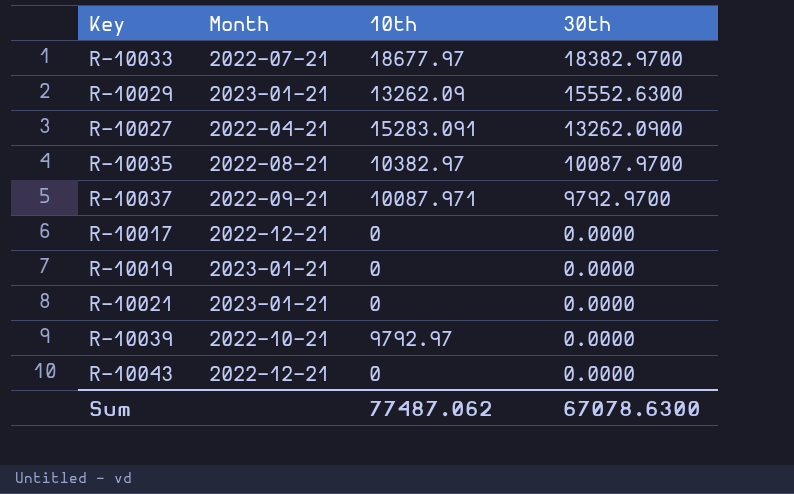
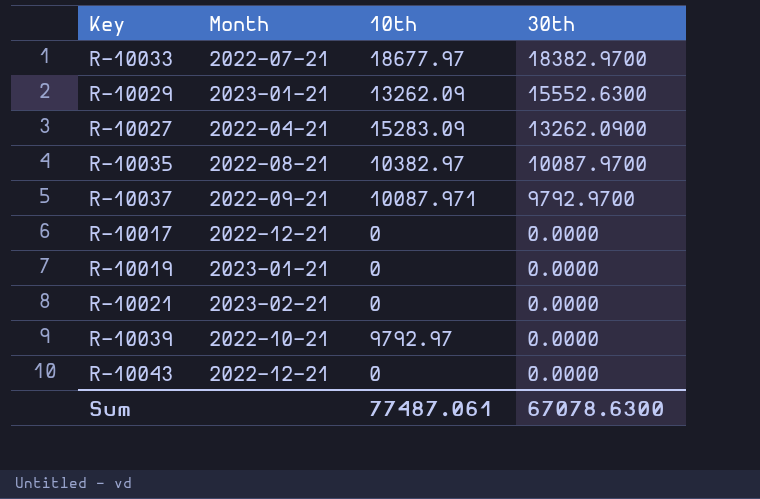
R-10027 | 10th: 15283.091 -> 15283.09
R-10021 | Month: 2023-01-21 -> 2023-02-21
Sum | 10th: 77487.062 -> 77487.061

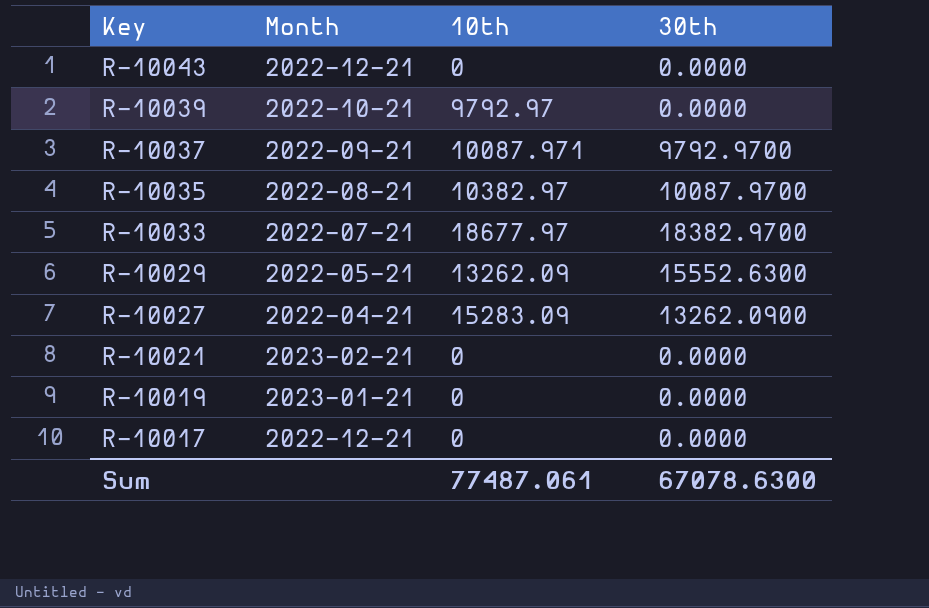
row order: 30th descending -> Key descending
R-10029 | Month: 2023-01-21 -> 2022-05-21

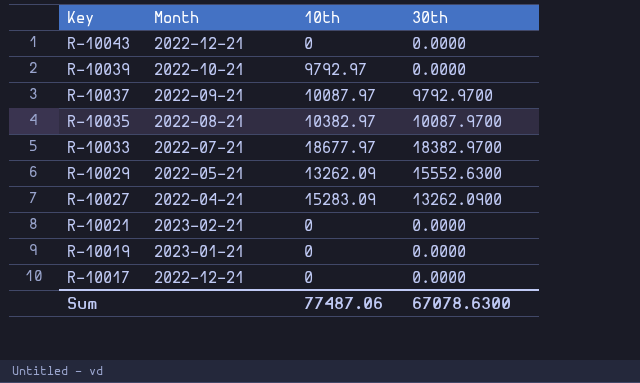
R-10037 | 10th: 10087.971 -> 10087.97
Sum | 10th: 77487.061 -> 77487.06

